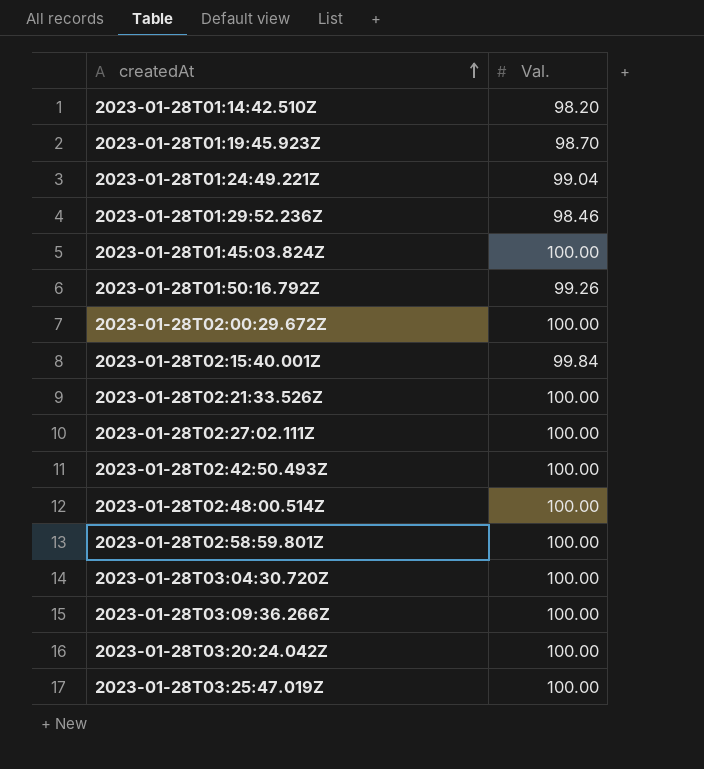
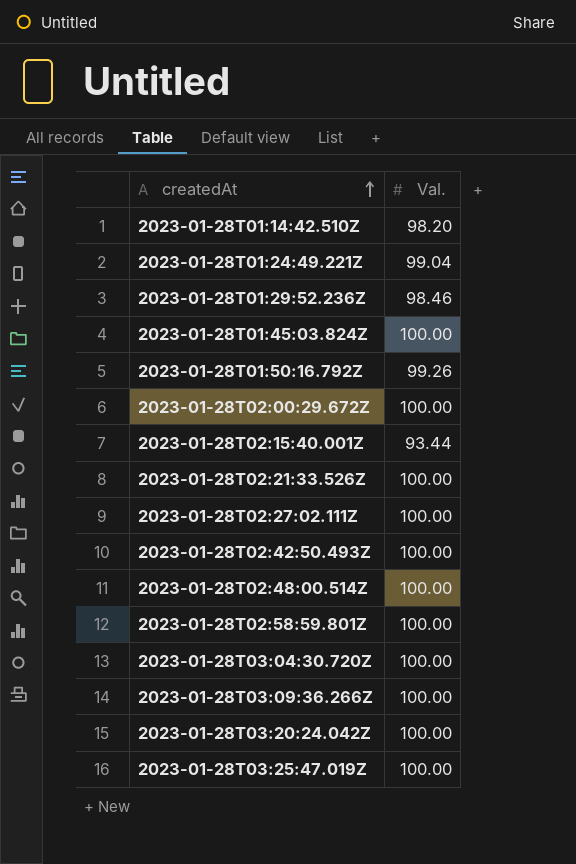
row 2023-01-28T01:19:45.923Z: 98.70 -> none
2023-01-28T02:15:40.001Z | Val.: 99.84 -> 93.44

